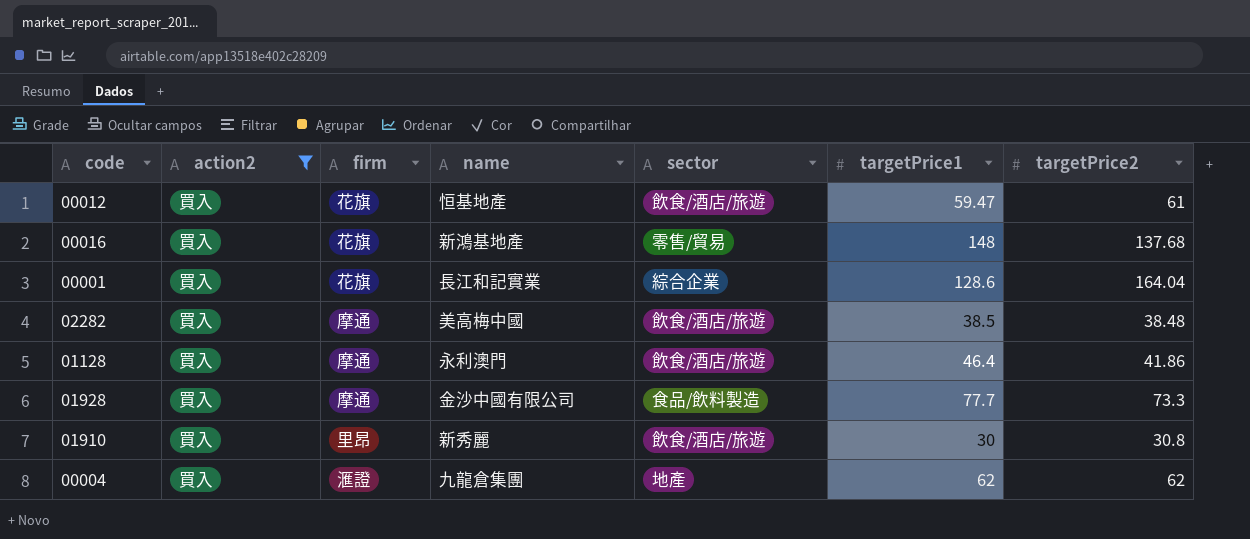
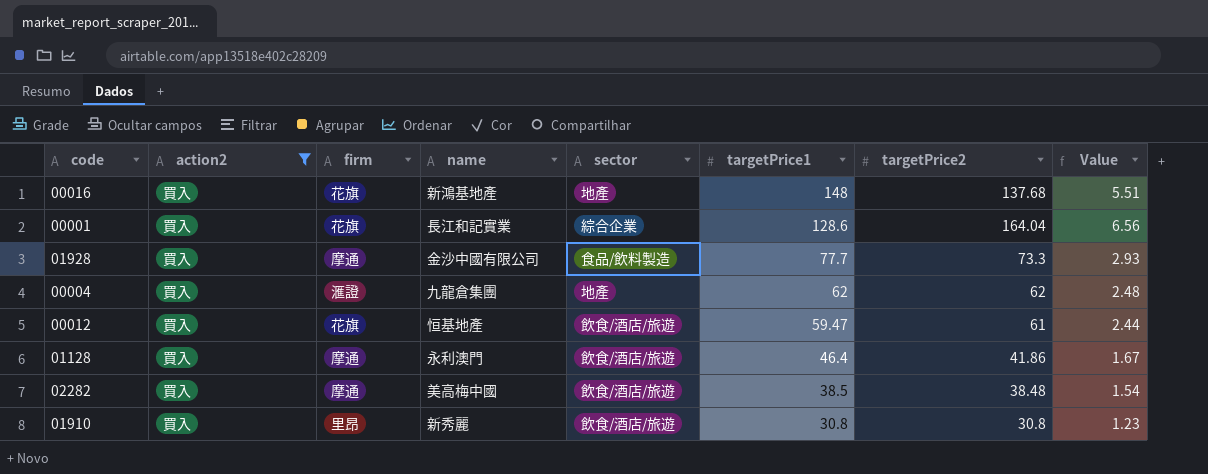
row order: none -> targetPrice1 descending
column Value | formula: none -> [targetPrice2] * 0.04
00016 | sector: 零售/貿易 -> 地產
01910 | targetPrice1: 30 -> 30.8

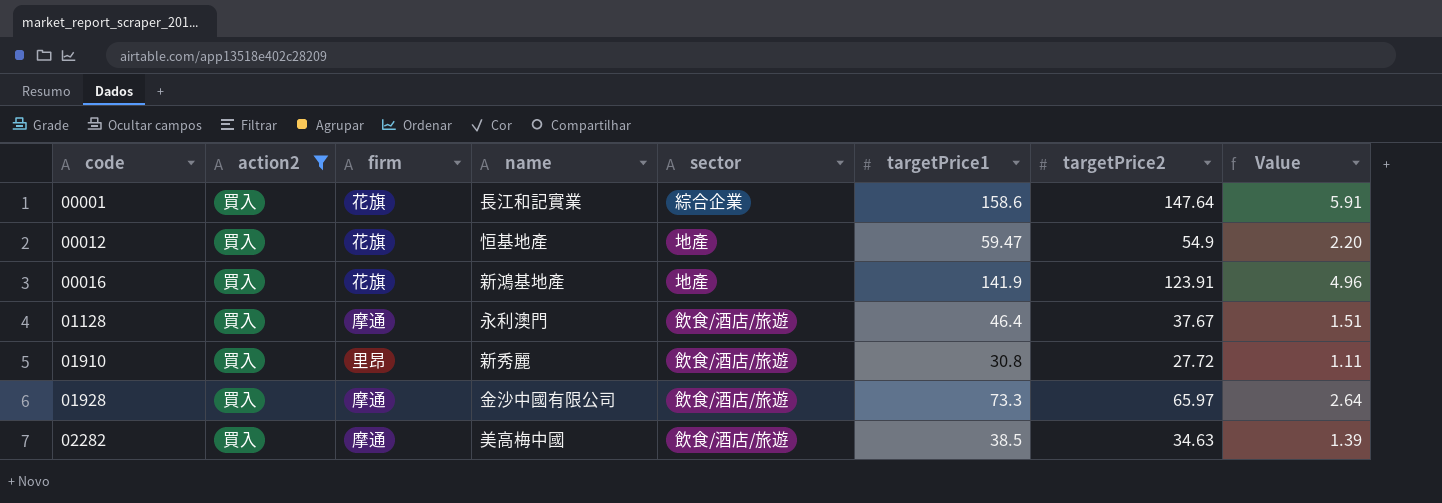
row order: targetPrice1 descending -> code ascending
row 00004: 買入 | 滙證 | 九龍倉集團 | 地產 | 62 | 62 | 2.48 -> none
00001 | targetPrice1: 128.6 -> 158.6
00001 | targetPrice2: 164.04 -> 147.64
00001 | Value: 6.56 -> 5.91
00012 | sector: 飲食/酒店/旅遊 -> 地產
00012 | targetPrice2: 61 -> 54.9
00012 | Value: 2.44 -> 2.20
00016 | targetPrice1: 148 -> 141.9
00016 | targetPrice2: 137.68 -> 123.91
00016 | Value: 5.51 -> 4.96
01128 | targetPrice2: 41.86 -> 37.67
01128 | Value: 1.67 -> 1.51
01910 | targetPrice2: 30.8 -> 27.72
01910 | Value: 1.23 -> 1.11
01928 | sector: 食品/飲料製造 -> 飲食/酒店/旅遊
01928 | targetPrice1: 77.7 -> 73.3
01928 | targetPrice2: 73.3 -> 65.97
01928 | Value: 2.93 -> 2.64
02282 | targetPrice2: 38.48 -> 34.63
02282 | Value: 1.54 -> 1.39

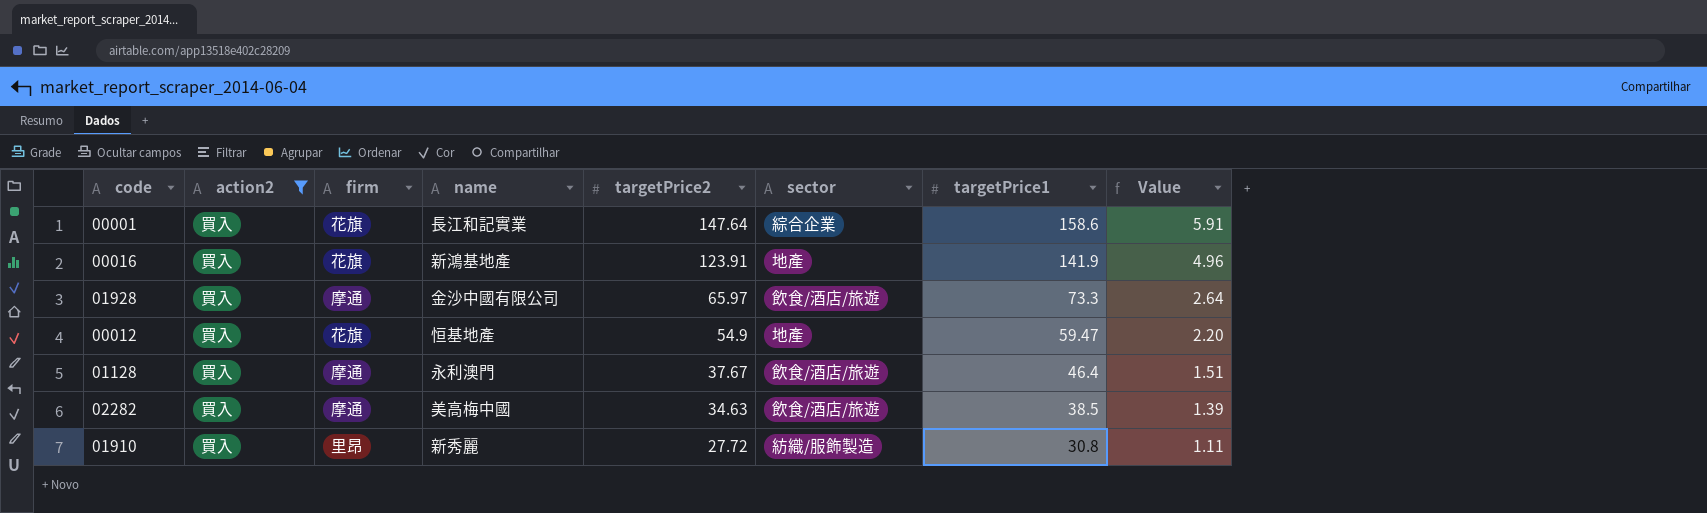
row order: code ascending -> targetPrice2 descending
column targetPrice2 | position: 7 -> 5
01910 | sector: 飲食/酒店/旅遊 -> 紡織/服飾製造

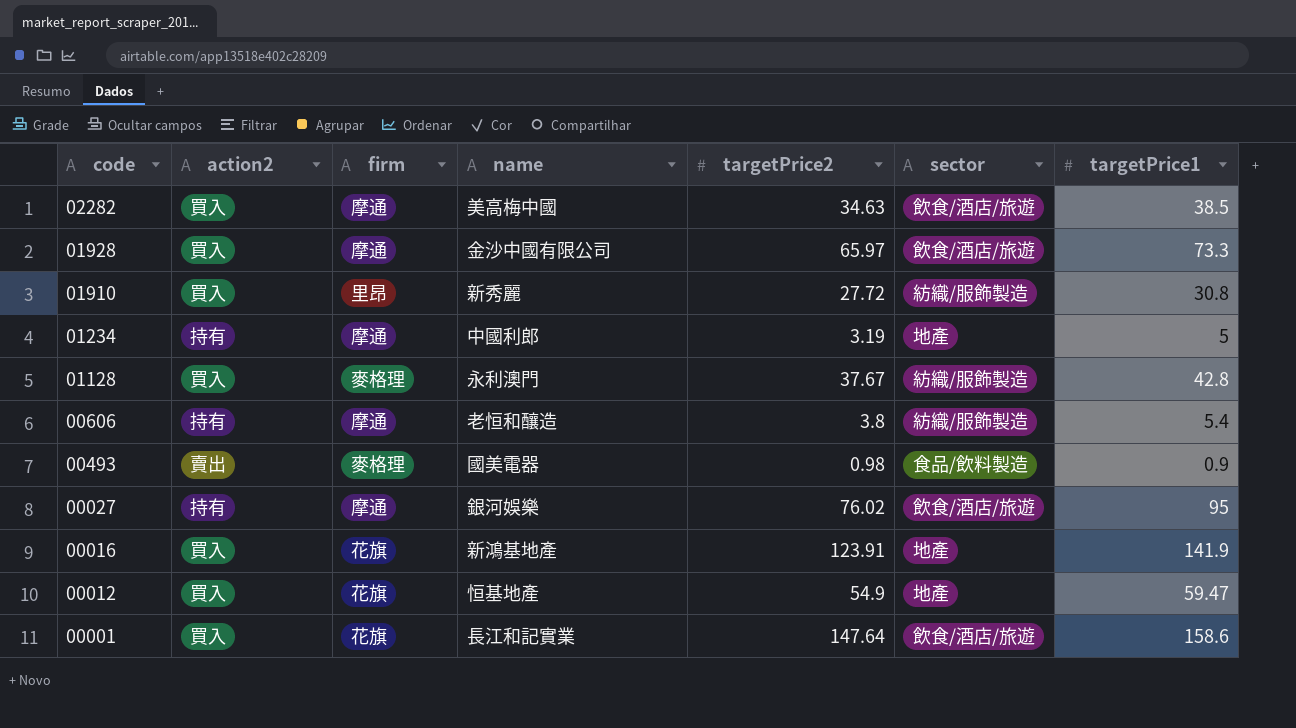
filter: action2 = 買入 -> none
row order: targetPrice2 descending -> code descending
column Value | formula: [targetPrice2] * 0.04 -> none
01128 | firm: 摩通 -> 麥格理
01128 | sector: 飲食/酒店/旅遊 -> 紡織/服飾製造
01128 | targetPrice1: 46.4 -> 42.8
00001 | sector: 綜合企業 -> 飲食/酒店/旅遊

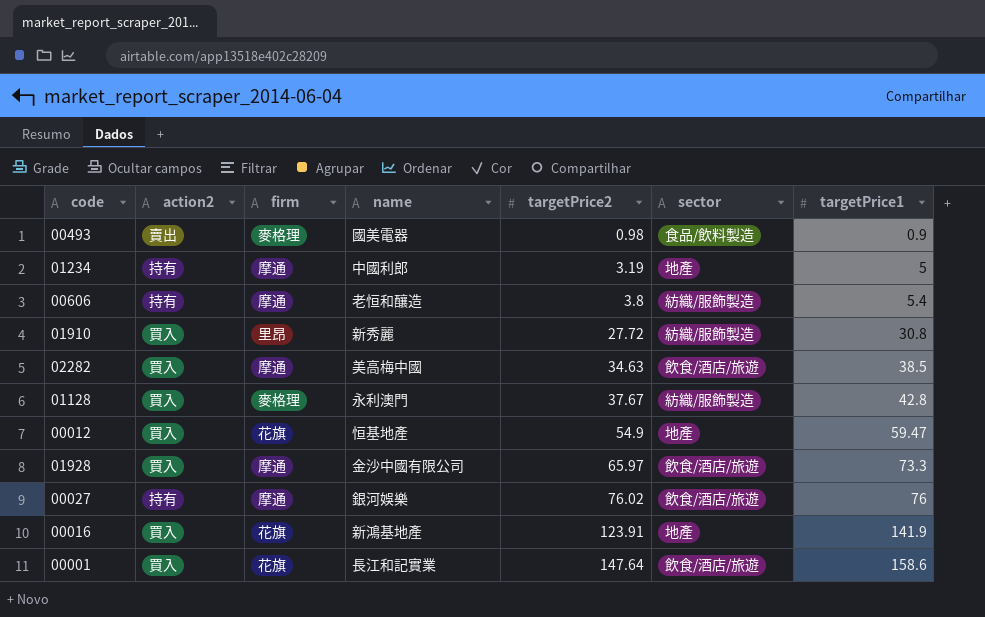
row order: code descending -> targetPrice2 ascending
00027 | targetPrice1: 95 -> 76

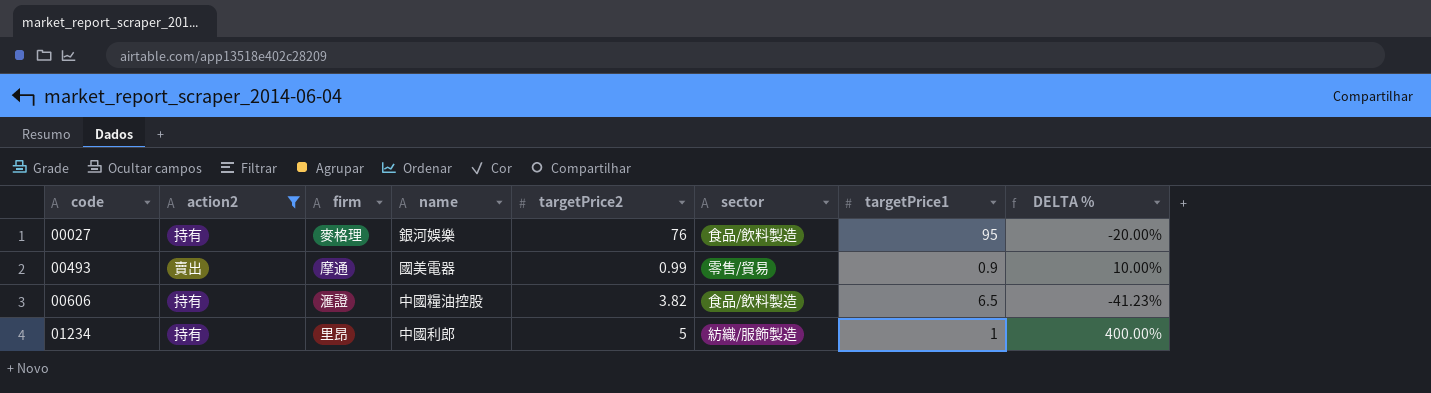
filter: none -> action2 != 買入
row order: targetPrice2 ascending -> code ascending
column DELTA % | formula: none -> ([targetPrice2] - [targetPrice1]) / [targetPrice1]
00027 | firm: 摩通 -> 麥格理
00027 | targetPrice2: 76.02 -> 76
00027 | sector: 飲食/酒店/旅遊 -> 食品/飲料製造
00027 | targetPrice1: 76 -> 95
00493 | firm: 麥格理 -> 摩通
00493 | targetPrice2: 0.98 -> 0.99
00493 | sector: 食品/飲料製造 -> 零售/貿易
00606 | firm: 摩通 -> 滙證
00606 | name: 老恒和釀造 -> 中國糧油控股
00606 | targetPrice2: 3.8 -> 3.82
00606 | sector: 紡織/服飾製造 -> 食品/飲料製造
00606 | targetPrice1: 5.4 -> 6.5
01234 | firm: 摩通 -> 里昂
01234 | targetPrice2: 3.19 -> 5
01234 | sector: 地產 -> 紡織/服飾製造
01234 | targetPrice1: 5 -> 1

